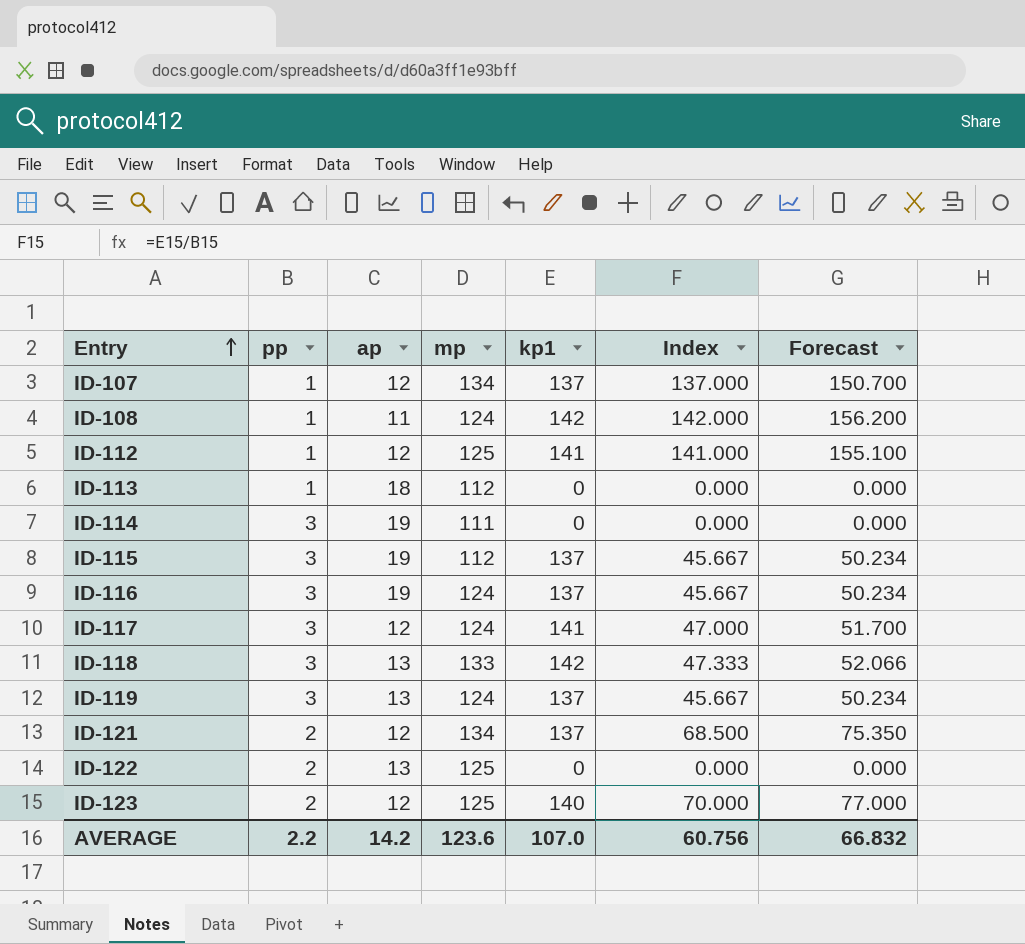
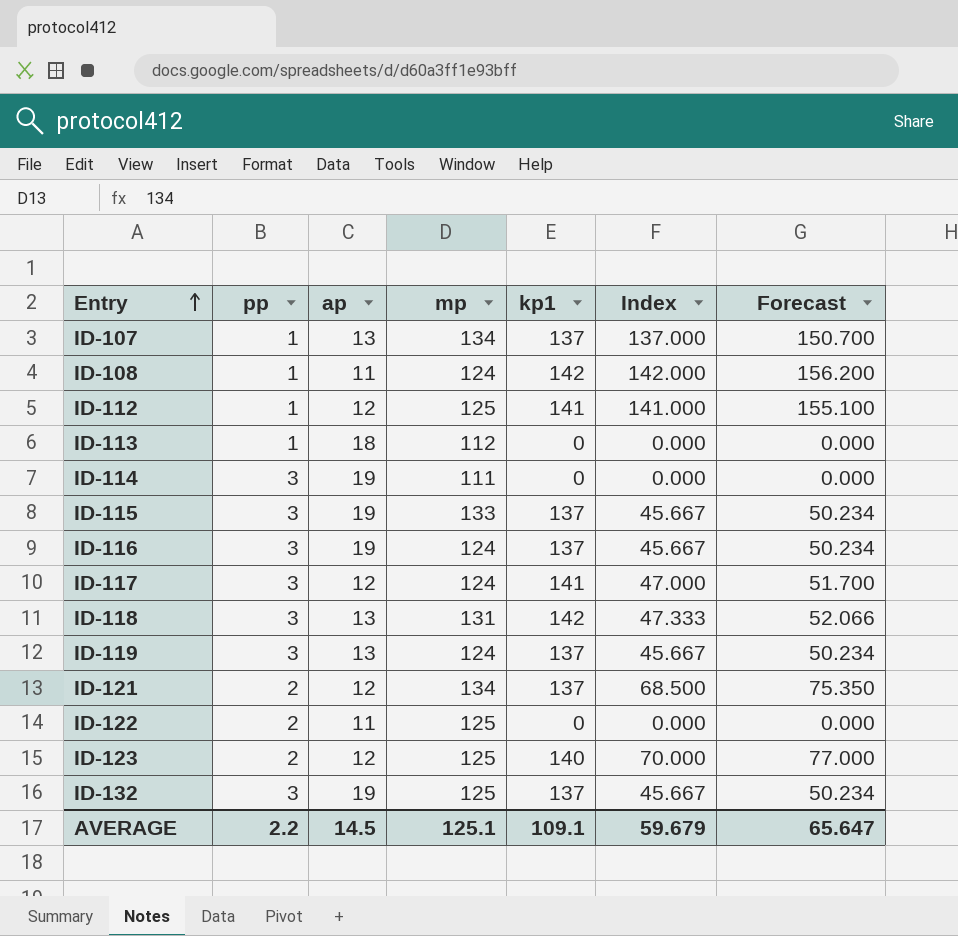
ID-107 | ap: 12 -> 13
ID-115 | mp: 112 -> 133
ID-118 | mp: 133 -> 131
ID-122 | ap: 13 -> 11
row ID-132: none -> 3 | 19 | 125 | 137 | 45.667 | 50.234
AVERAGE | ap: 14.2 -> 14.5
AVERAGE | mp: 123.6 -> 125.1
AVERAGE | kp1: 107.0 -> 109.1
AVERAGE | Index: 60.756 -> 59.679
AVERAGE | Forecast: 66.832 -> 65.647

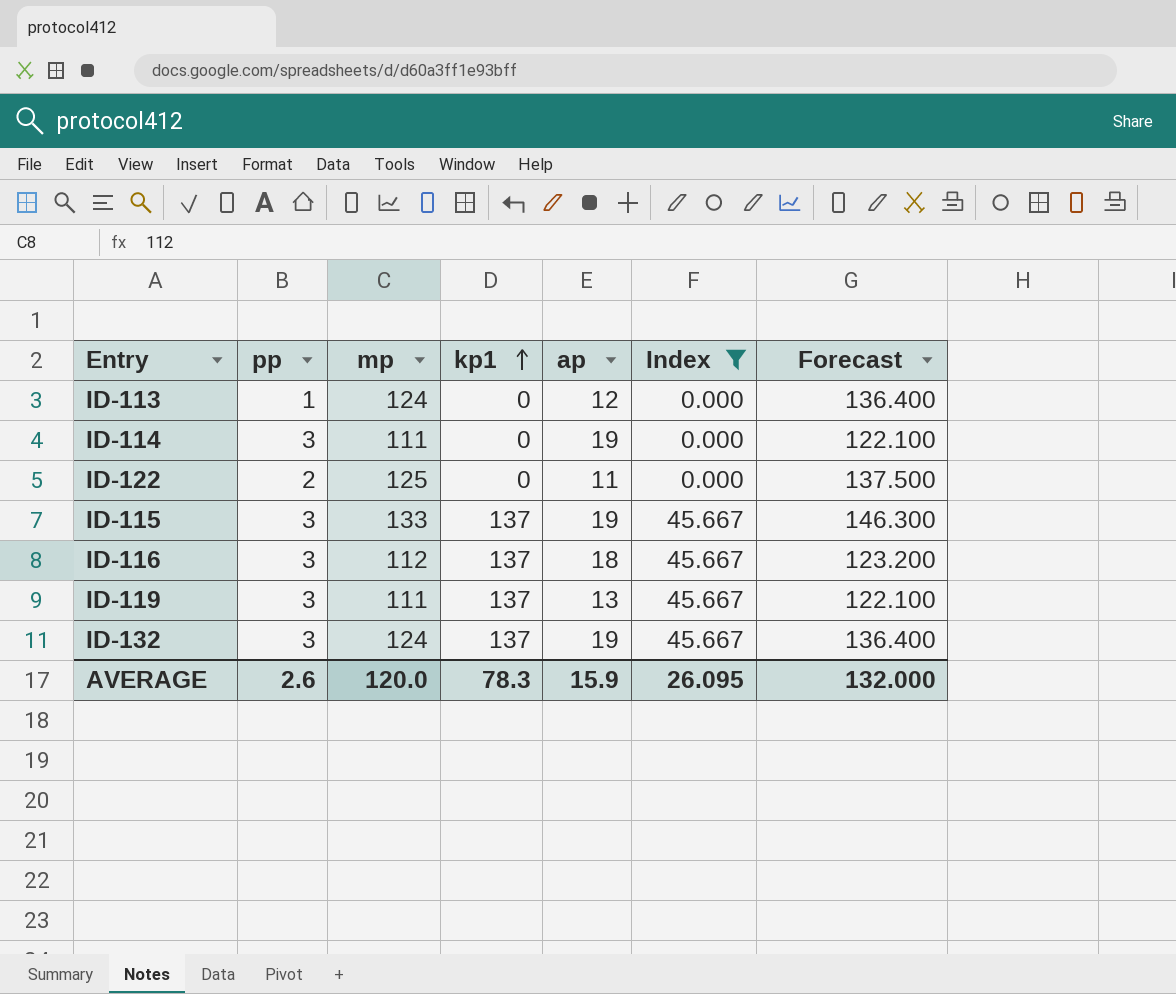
filter: none -> Index <= 45.667
row order: Entry ascending -> kp1 ascending
column ap | position: 3 -> 5
column Forecast | formula: [Index] * 1.1 -> [mp] * 1.1
ID-113 | mp: 112 -> 124
ID-113 | ap: 18 -> 12
ID-116 | mp: 124 -> 112
ID-116 | ap: 19 -> 18
ID-119 | mp: 124 -> 111
ID-132 | mp: 125 -> 124
AVERAGE | pp: 2.2 -> 2.6
AVERAGE | mp: 125.1 -> 120.0
AVERAGE | kp1: 109.1 -> 78.3
AVERAGE | ap: 14.5 -> 15.9
AVERAGE | Index: 59.679 -> 26.095
AVERAGE | Forecast: 65.647 -> 132.000

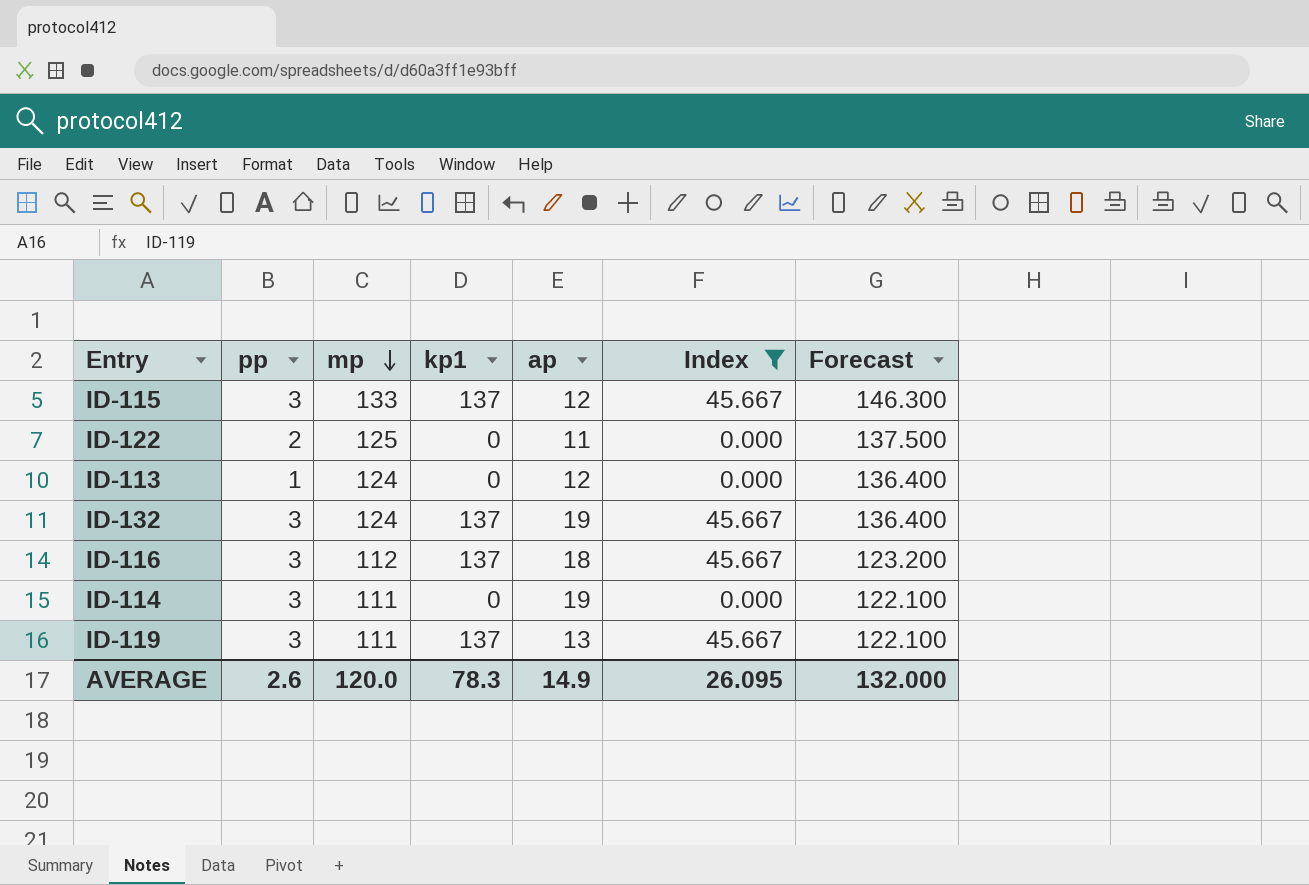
row order: kp1 ascending -> mp descending
ID-115 | ap: 19 -> 12
AVERAGE | ap: 15.9 -> 14.9

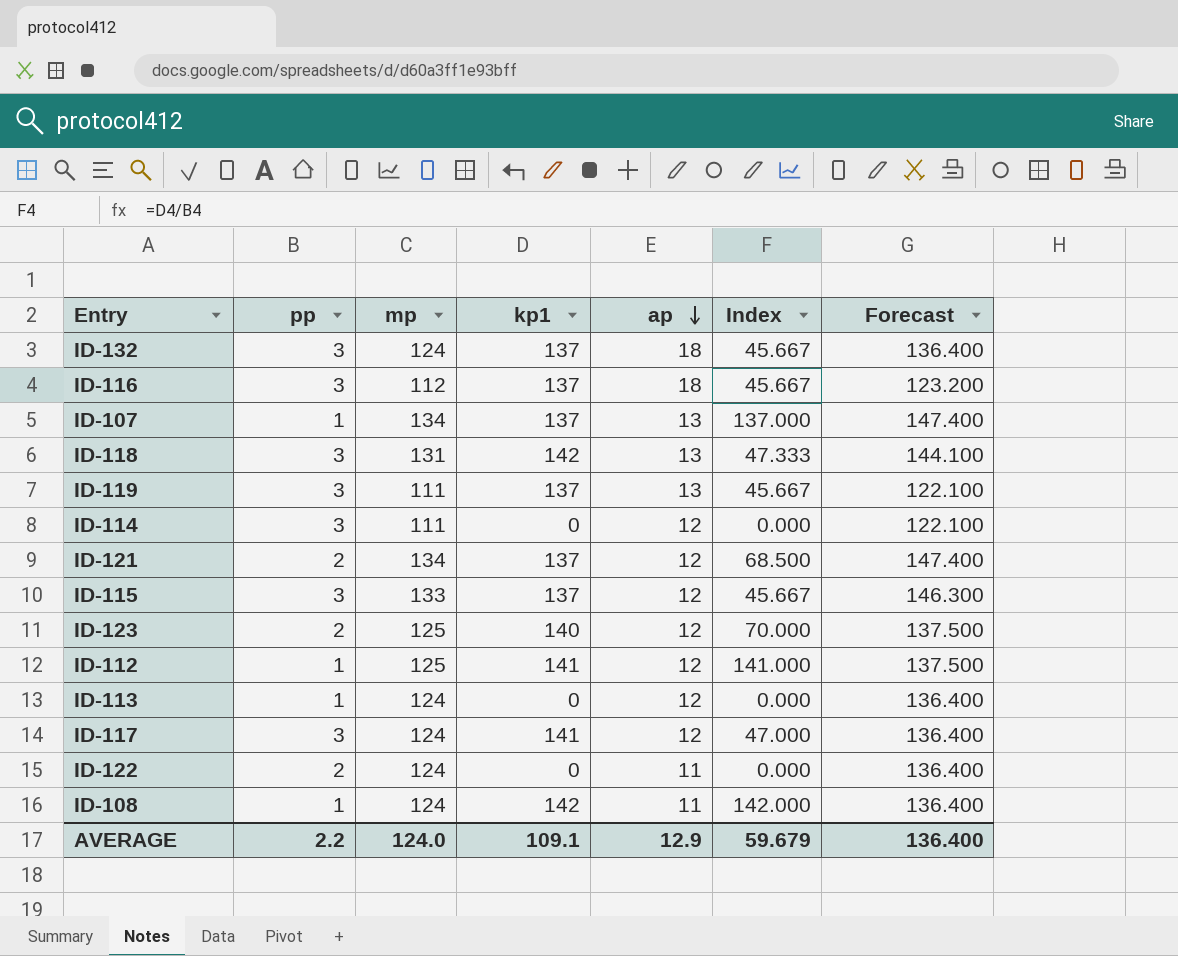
filter: Index <= 45.667 -> none
row order: mp descending -> ap descending
ID-132 | ap: 19 -> 18
ID-114 | ap: 19 -> 12
ID-122 | mp: 125 -> 124
ID-122 | Forecast: 137.500 -> 136.400
AVERAGE | pp: 2.6 -> 2.2
AVERAGE | mp: 120.0 -> 124.0
AVERAGE | kp1: 78.3 -> 109.1
AVERAGE | ap: 14.9 -> 12.9
AVERAGE | Index: 26.095 -> 59.679
AVERAGE | Forecast: 132.000 -> 136.400

